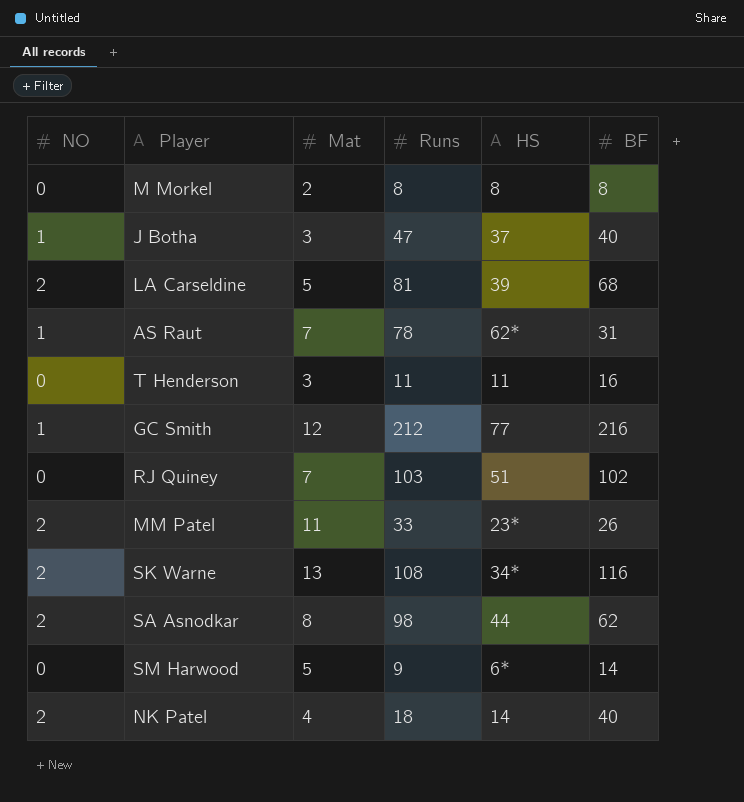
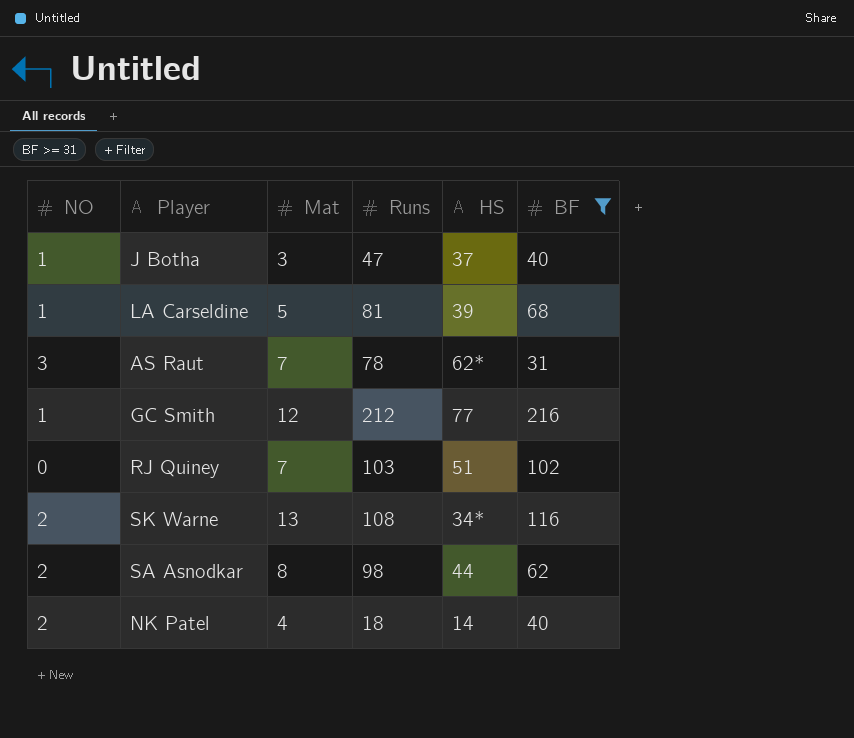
filter: none -> BF >= 31
LA Carseldine | NO: 2 -> 1
AS Raut | NO: 1 -> 3

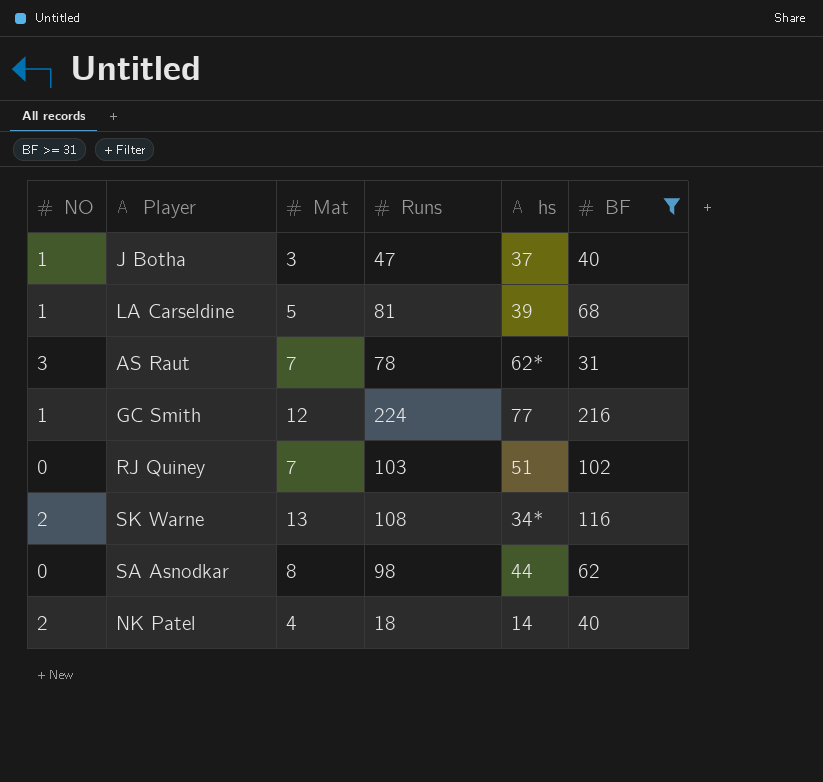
column name: HS -> hs
GC Smith | Runs: 212 -> 224
SA Asnodkar | NO: 2 -> 0

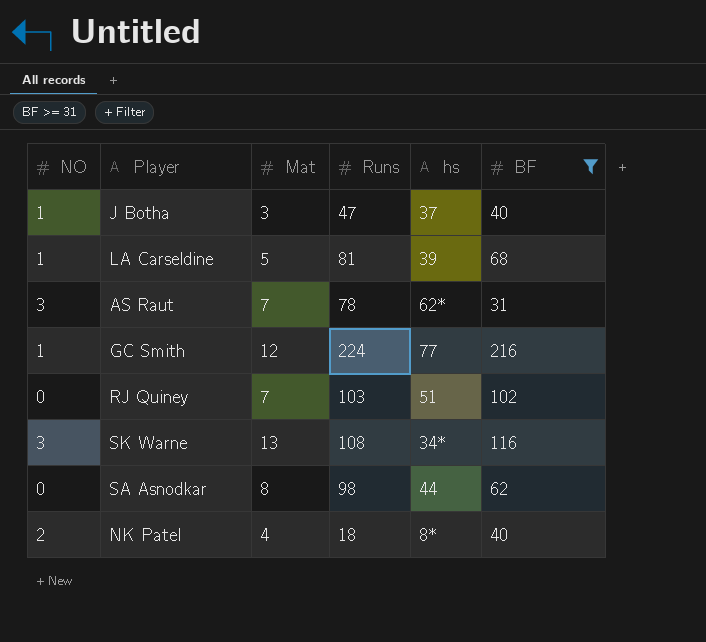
SK Warne | NO: 2 -> 3
NK Patel | hs: 14 -> 8*

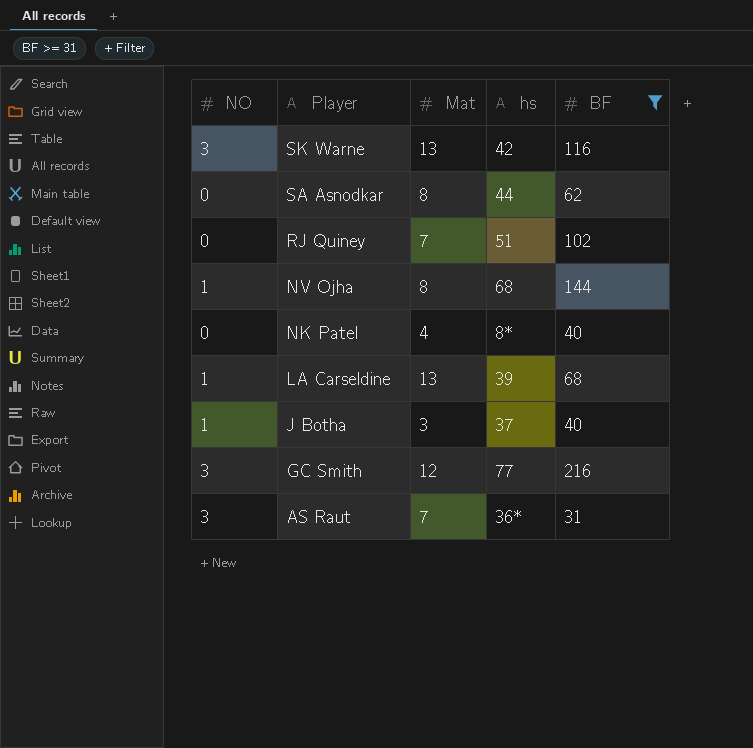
row order: none -> Player descending
column Runs | position: 4 -> none
SK Warne | hs: 34* -> 42
row NV Ojha: none -> 1 | 8 | 68 | 144
NK Patel | NO: 2 -> 0
LA Carseldine | Mat: 5 -> 13
GC Smith | NO: 1 -> 3
AS Raut | hs: 62* -> 36*

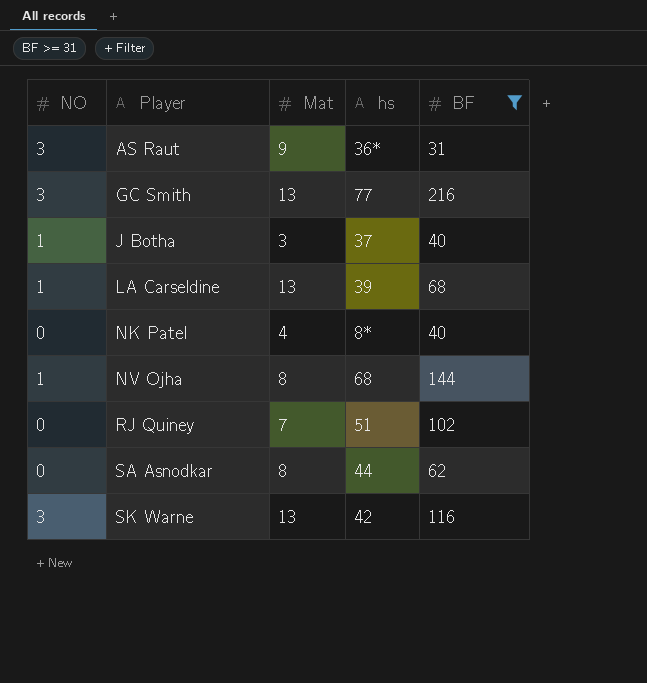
row order: Player descending -> Player ascending
AS Raut | Mat: 7 -> 9
GC Smith | Mat: 12 -> 13

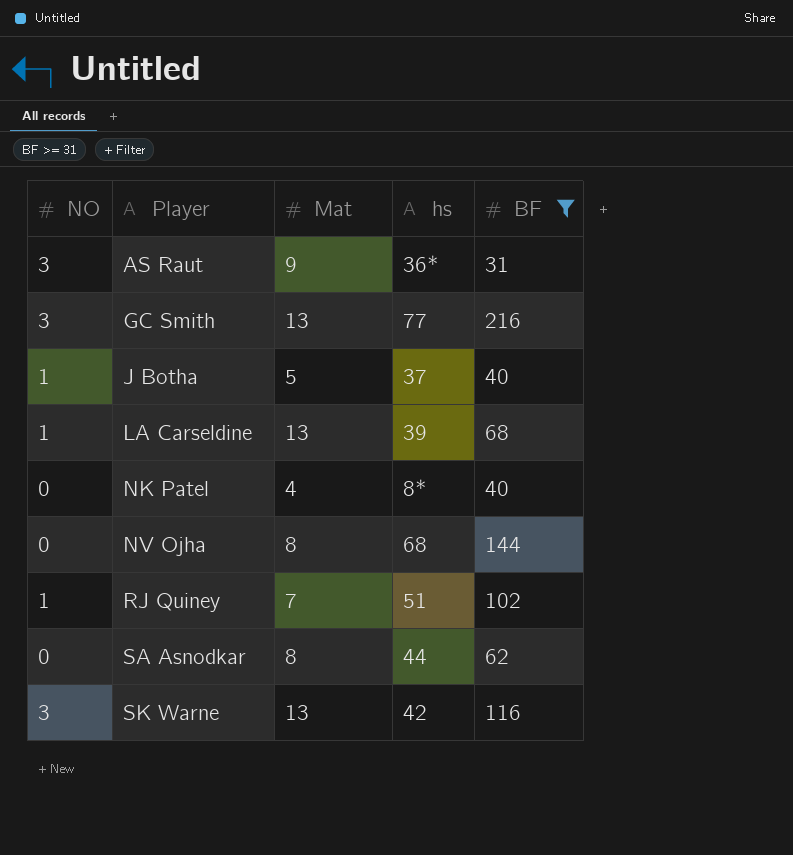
J Botha | Mat: 3 -> 5
NV Ojha | NO: 1 -> 0
RJ Quiney | NO: 0 -> 1

